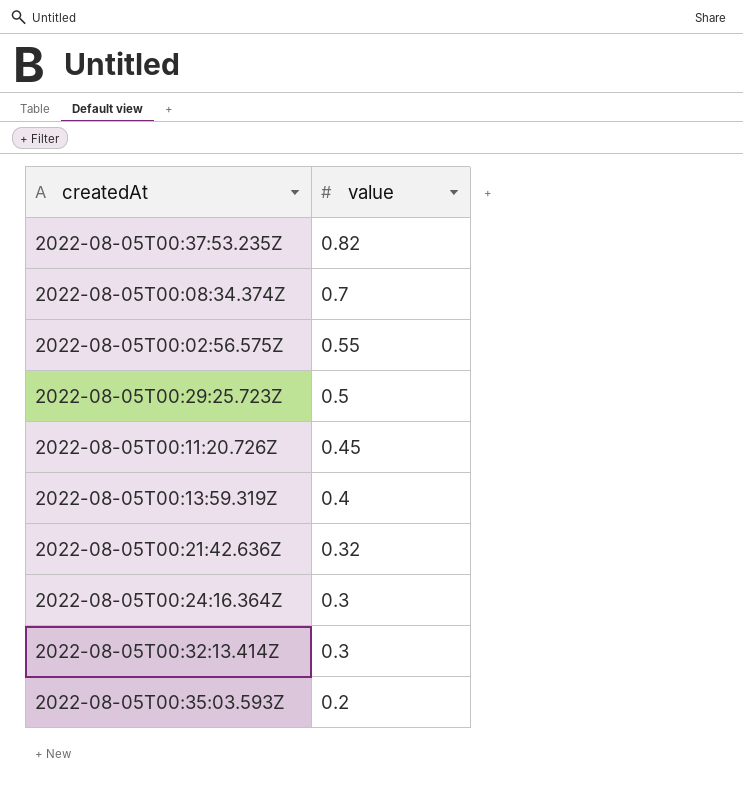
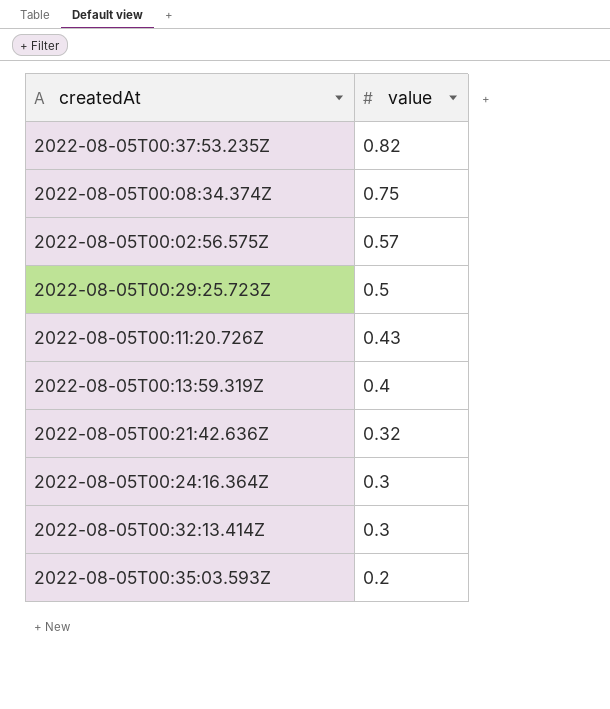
2022-08-05T00:08:34.374Z | value: 0.7 -> 0.75
2022-08-05T00:02:56.575Z | value: 0.55 -> 0.57
2022-08-05T00:11:20.726Z | value: 0.45 -> 0.43

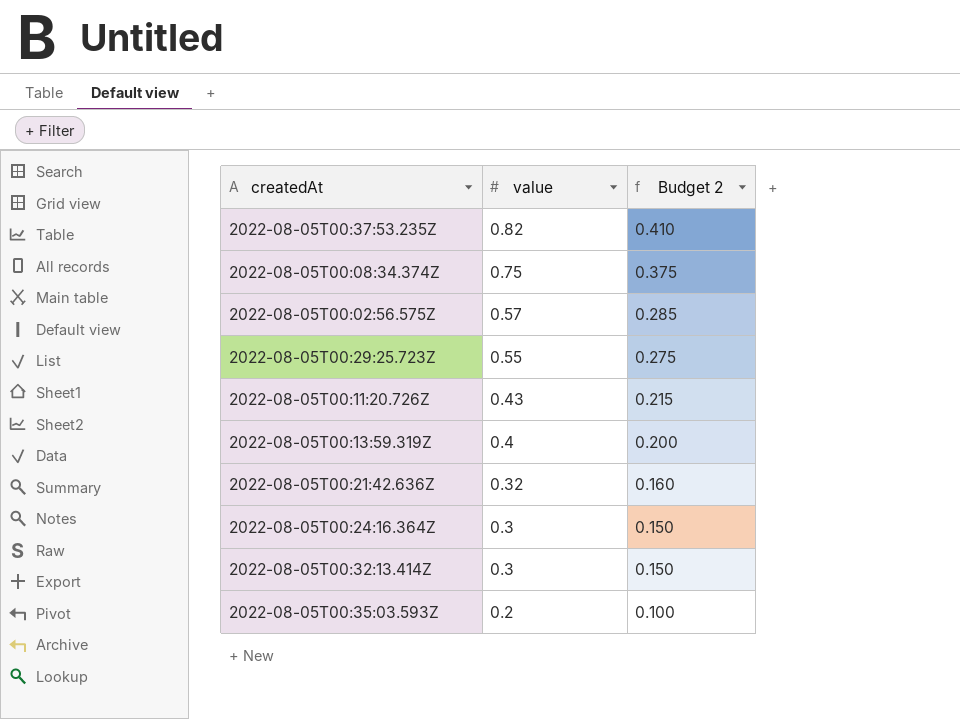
column Budget 2 | formula: none -> [value] * 0.5
2022-08-05T00:29:25.723Z | value: 0.5 -> 0.55

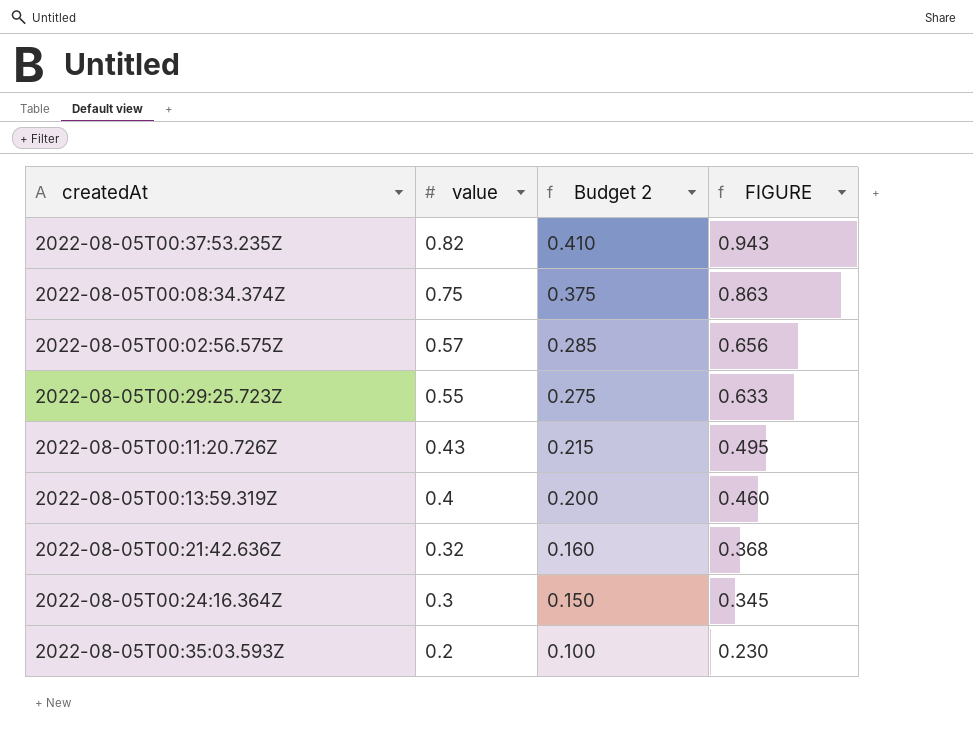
column FIGURE | formula: none -> [value] * 1.15
row 2022-08-05T00:32:13.414Z: 0.3 | 0.150 -> none

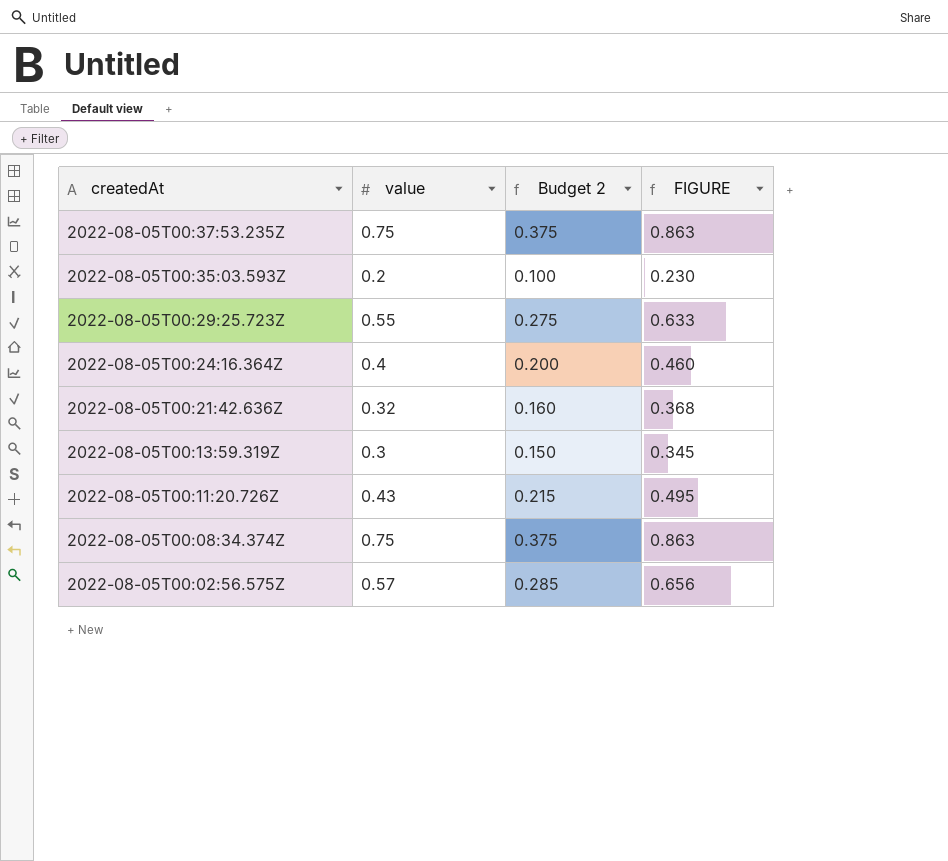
row order: value descending -> createdAt descending
2022-08-05T00:37:53.235Z | value: 0.82 -> 0.75
2022-08-05T00:37:53.235Z | Budget 2: 0.410 -> 0.375
2022-08-05T00:37:53.235Z | FIGURE: 0.943 -> 0.863
2022-08-05T00:24:16.364Z | value: 0.3 -> 0.4
2022-08-05T00:24:16.364Z | Budget 2: 0.150 -> 0.200
2022-08-05T00:24:16.364Z | FIGURE: 0.345 -> 0.460
2022-08-05T00:13:59.319Z | value: 0.4 -> 0.3
2022-08-05T00:13:59.319Z | Budget 2: 0.200 -> 0.150
2022-08-05T00:13:59.319Z | FIGURE: 0.460 -> 0.345

